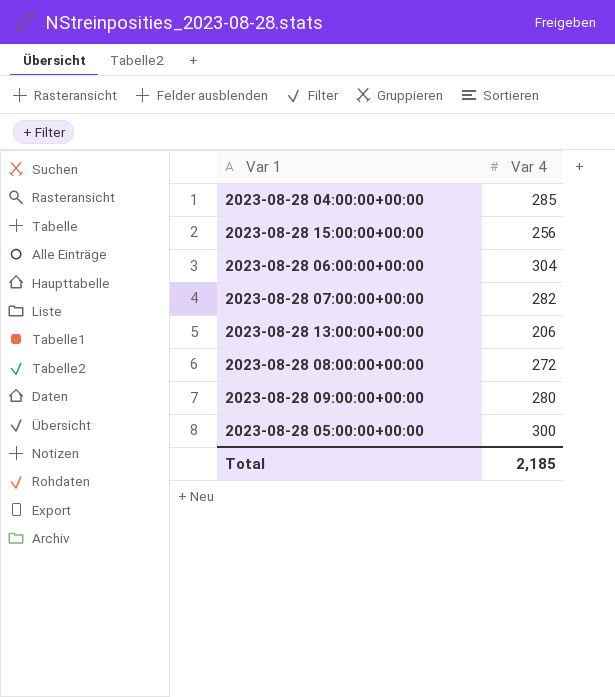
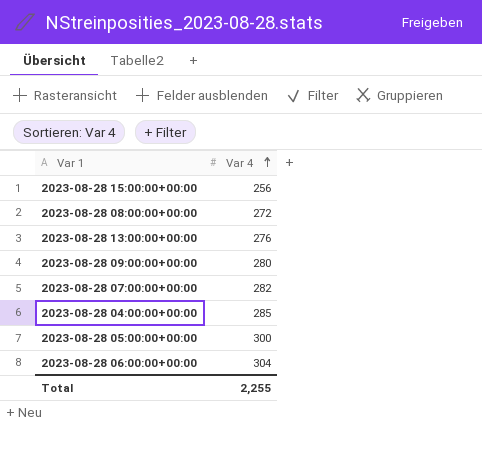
row order: none -> Var 4 ascending
2023-08-28 13:00:00+00:00 | Var 4: 206 -> 276
Total | Var 4: 2,185 -> 2,255

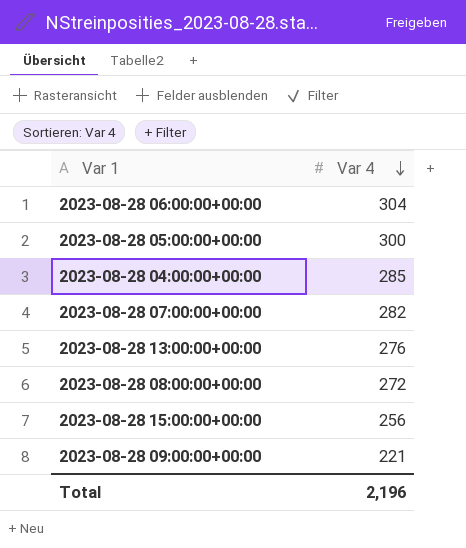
row order: Var 4 ascending -> Var 4 descending
2023-08-28 09:00:00+00:00 | Var 4: 280 -> 221
Total | Var 4: 2,255 -> 2,196

